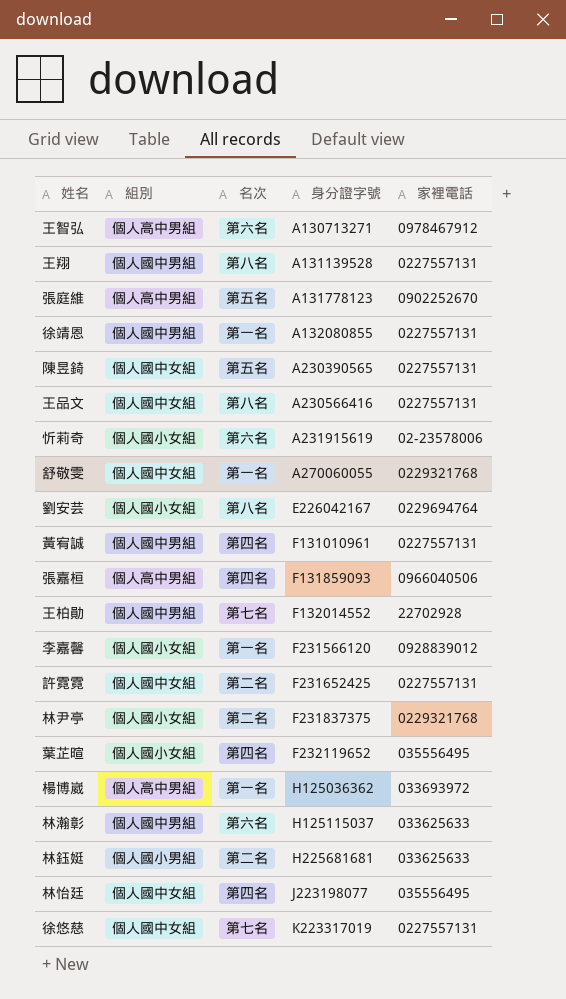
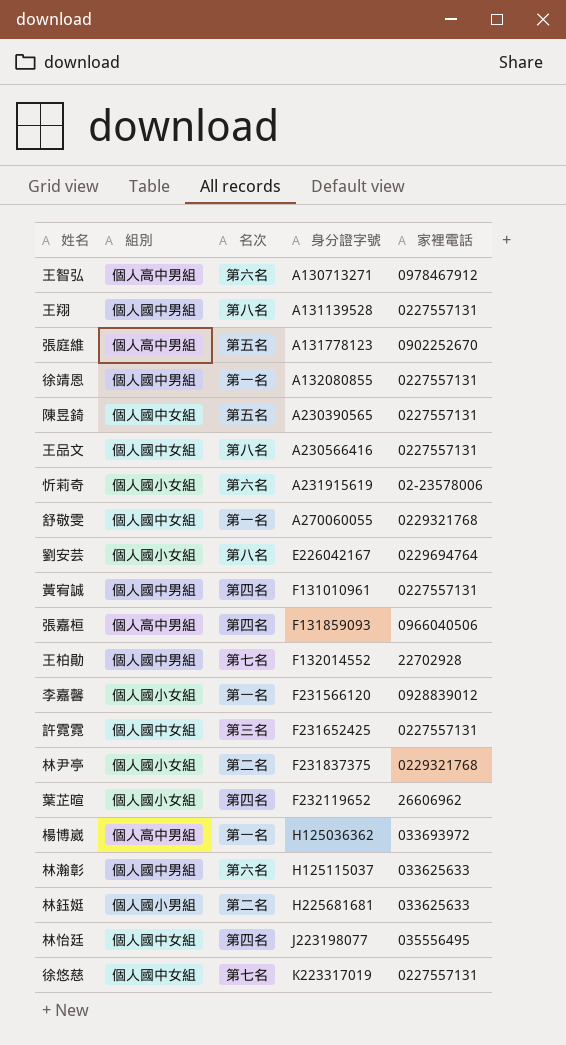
許霓霓 | 名次: 第二名 -> 第三名
葉芷暄 | 家裡電話: 035556495 -> 26606962

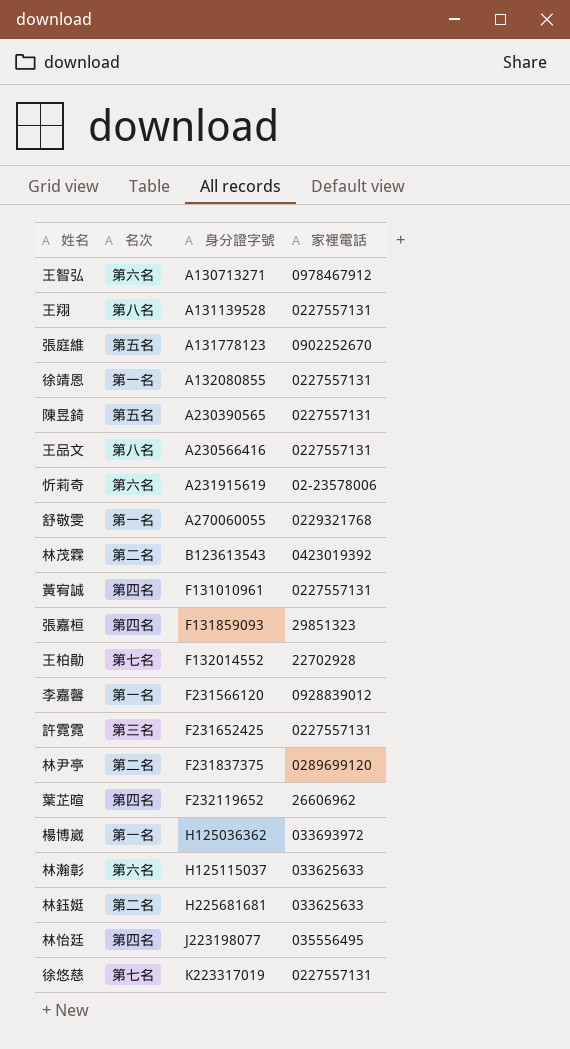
column 組別 | position: 2 -> none
row 劉安芸: 個人國小女組 | 第八名 | E226042167 | 0229694764 -> none
row 林茂霖: none -> 第二名 | B123613543 | 0423019392
張嘉桓 | 家裡電話: 0966040506 -> 29851323
林尹亭 | 家裡電話: 0229321768 -> 0289699120

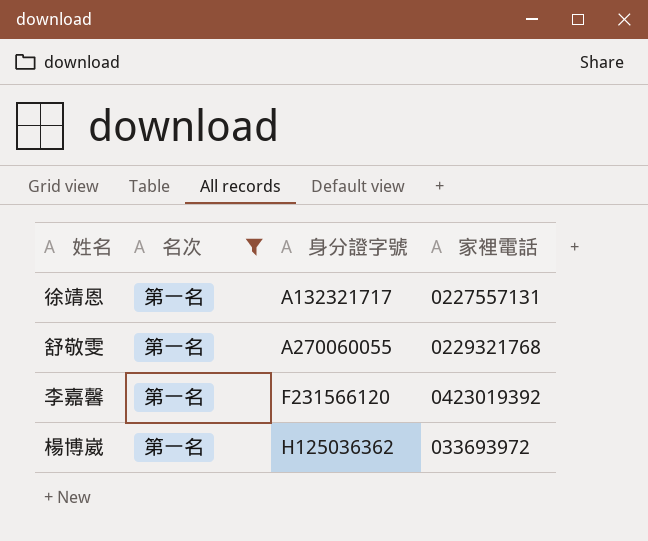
filter: none -> 名次 = 第一名
徐靖恩 | 身分證字號: A132080855 -> A132321717
李嘉馨 | 家裡電話: 0928839012 -> 0423019392

